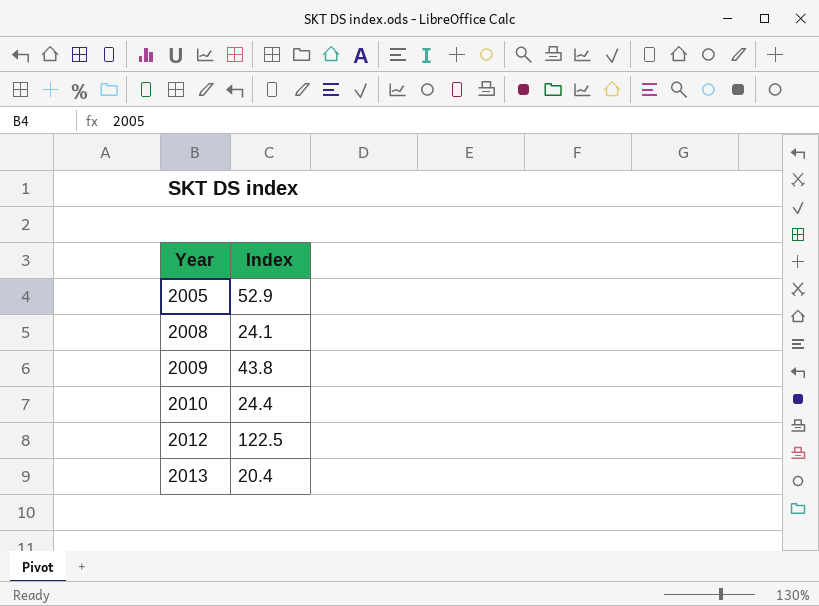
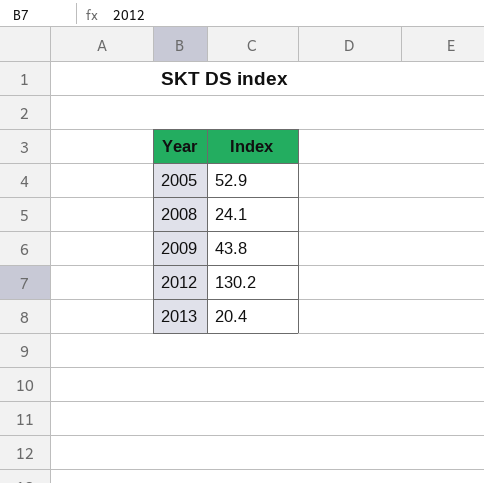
row 2010: 24.4 -> none
2012 | Index: 122.5 -> 130.2

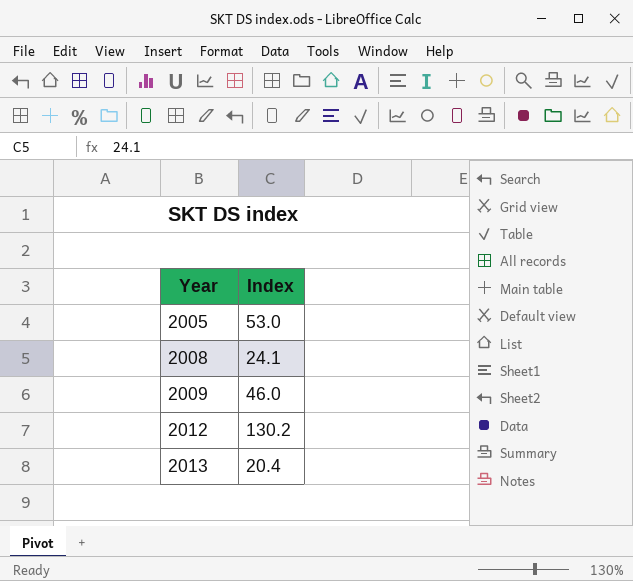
2005 | Index: 52.9 -> 53.0
2009 | Index: 43.8 -> 46.0

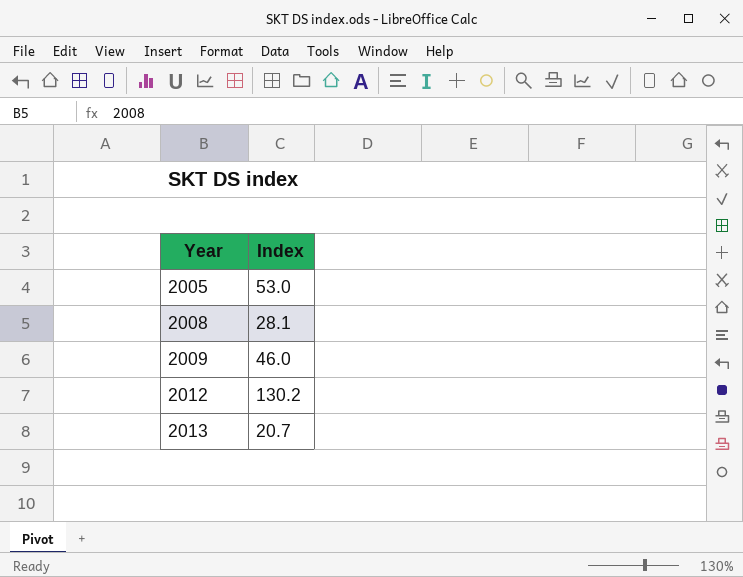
2008 | Index: 24.1 -> 28.1
2013 | Index: 20.4 -> 20.7

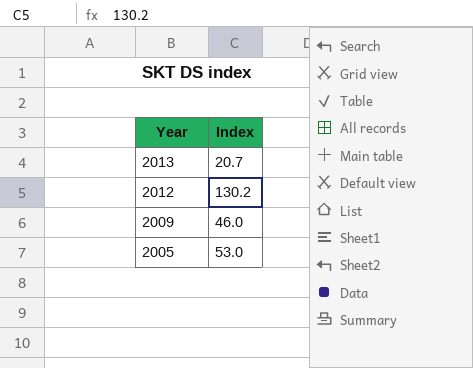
row order: Year ascending -> Year descending
row 2008: 28.1 -> none

